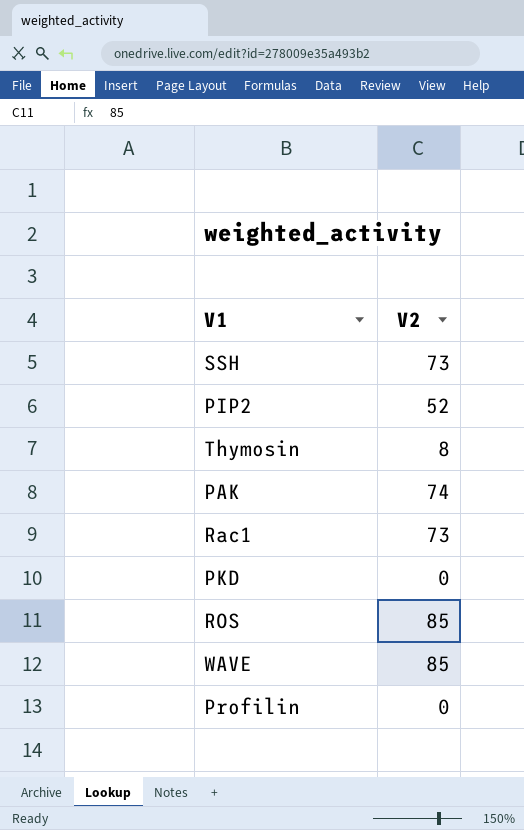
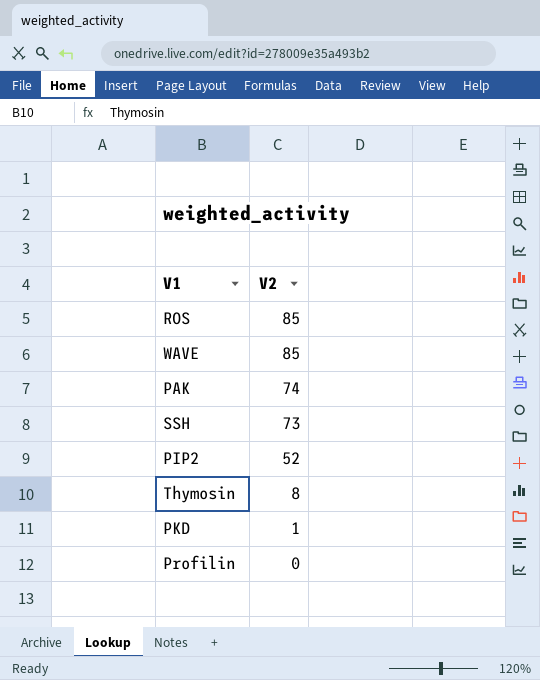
row order: none -> V2 descending
row Rac1: 73 -> none
PKD | V2: 0 -> 1

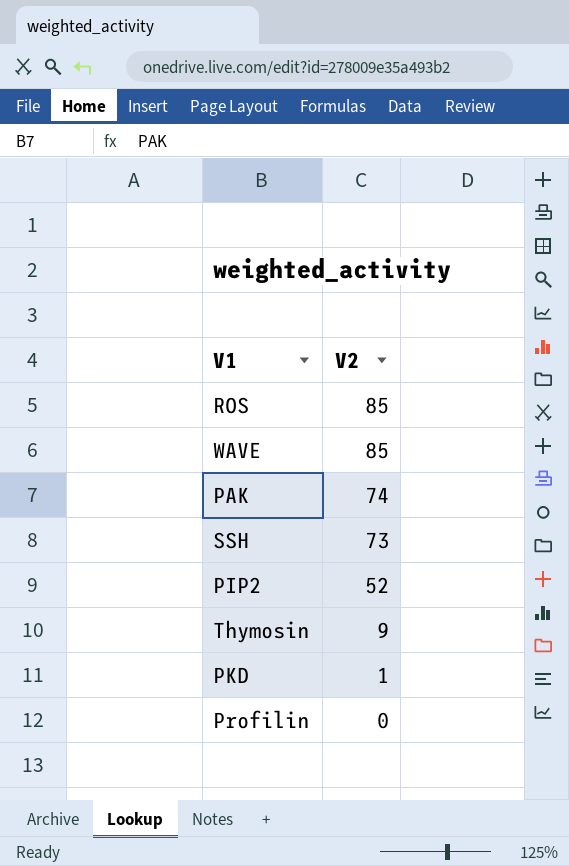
Thymosin | V2: 8 -> 9

